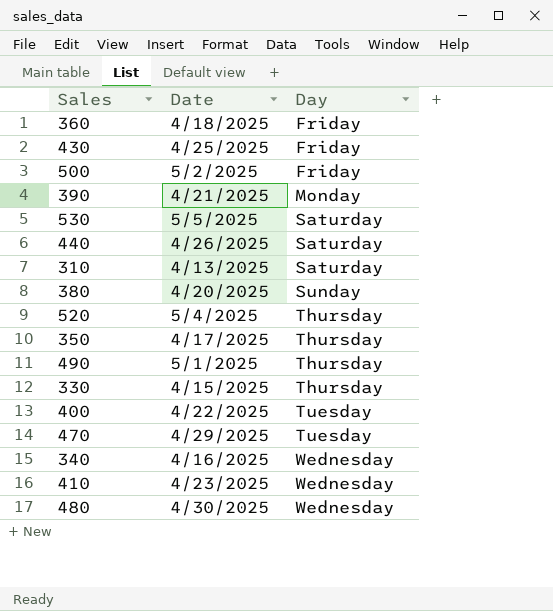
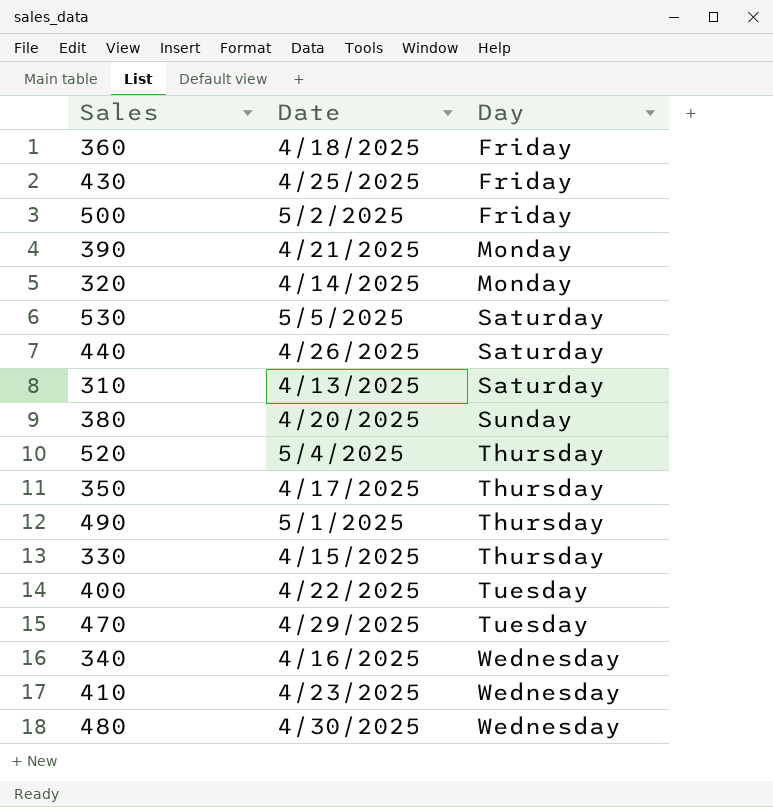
row 320: none -> 4/14/2025 | Monday

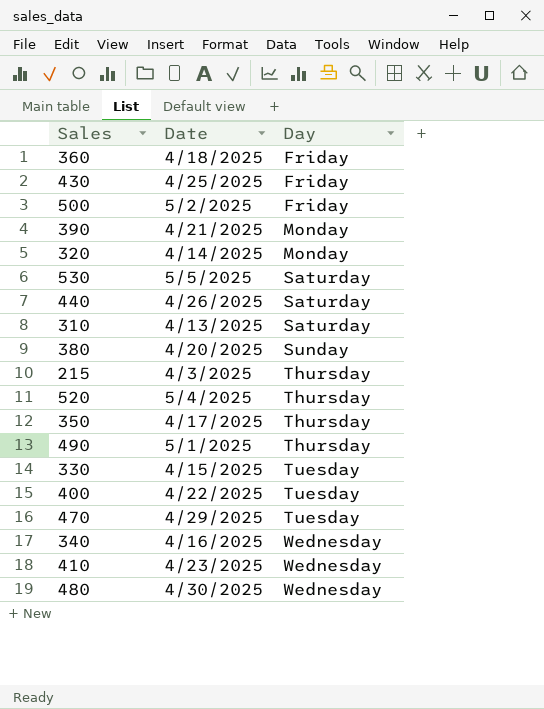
row 215: none -> 4/3/2025 | Thursday
330 | Day: Thursday -> Tuesday

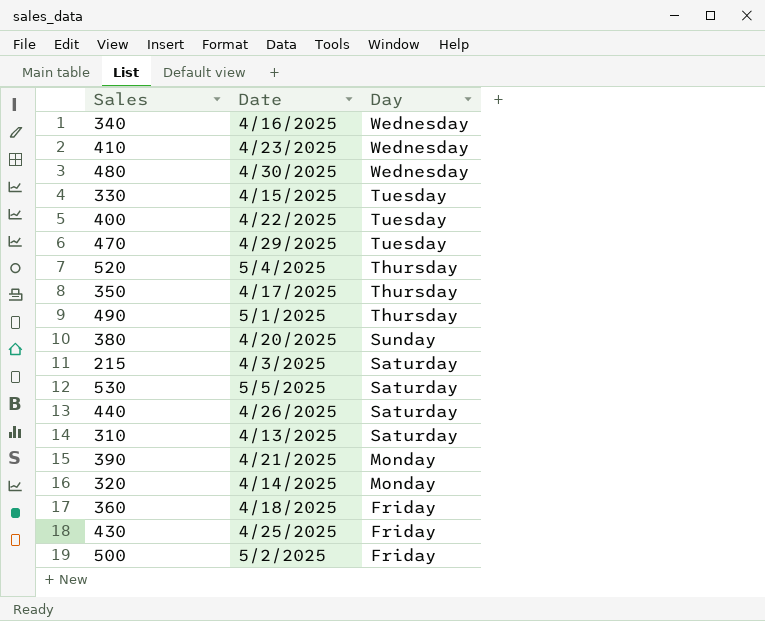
row order: Day ascending -> Day descending
215 | Day: Thursday -> Saturday

